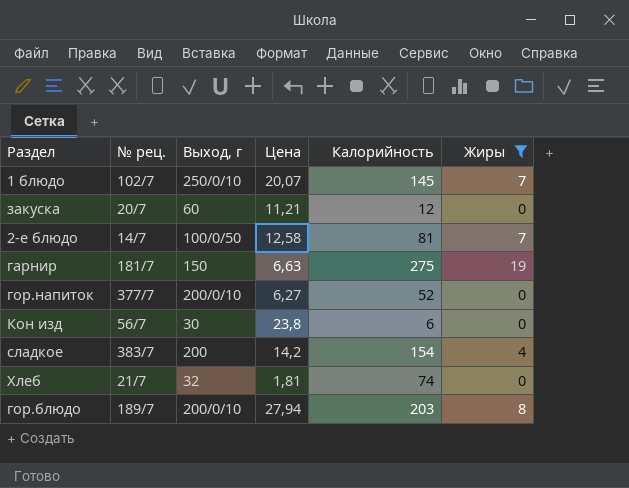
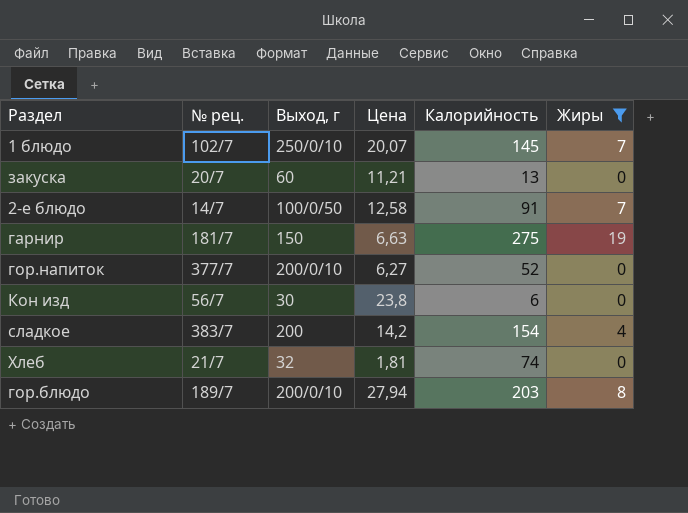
закуска | Калорийность: 12 -> 13
2-е блюдо | Калорийность: 81 -> 91

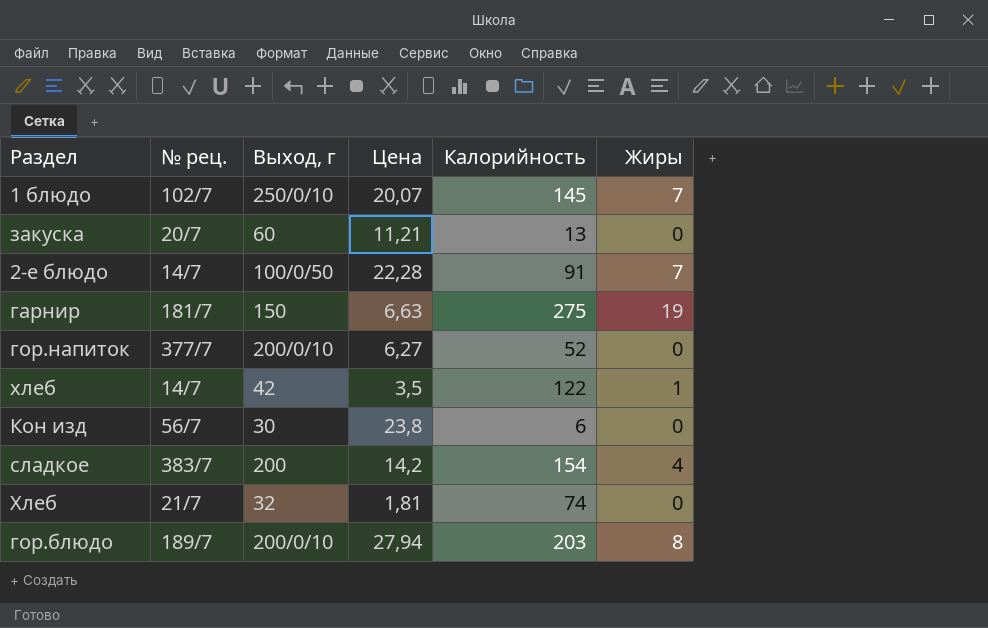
filter: Жиры != 1 -> none
2-е блюдо | Цена: 12,58 -> 22,28

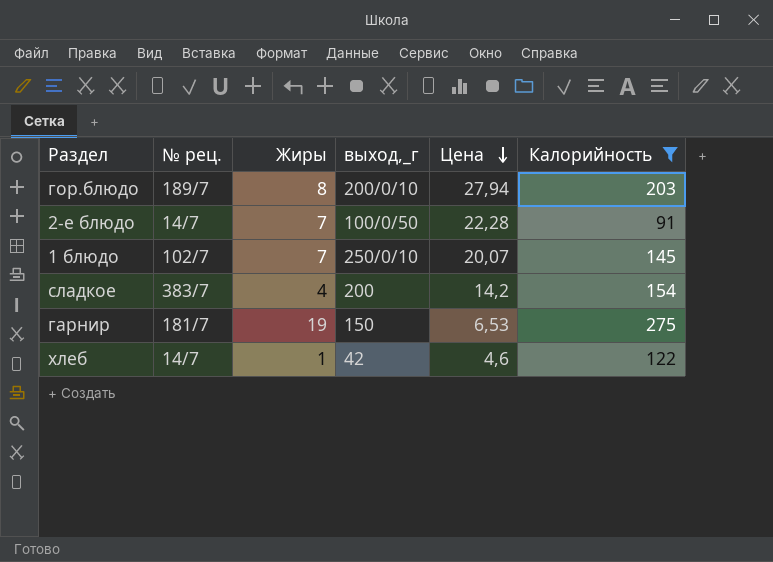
filter: none -> Калорийность >= 91
row order: none -> Цена descending
column Жиры | position: 6 -> 3
column name: Выход, г -> выход,_г
гарнир | Цена: 6,63 -> 6,53
хлеб | Цена: 3,5 -> 4,6

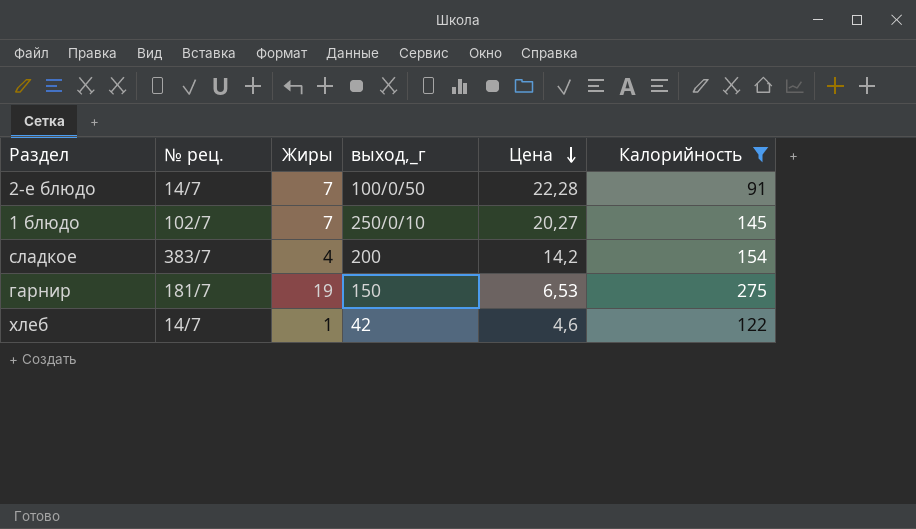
row гор.блюдо: 189/7 | 8 | 200/0/10 | 27,94 | 203 -> none
1 блюдо | Цена: 20,07 -> 20,27

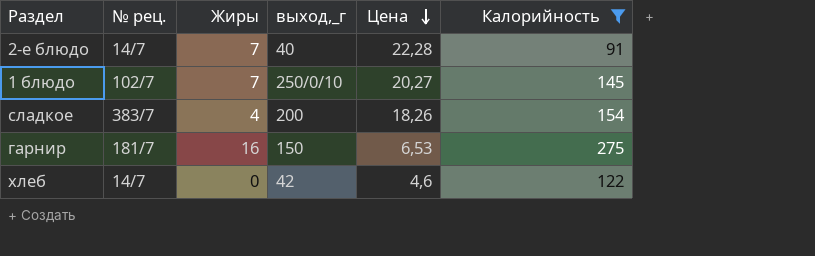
2-е блюдо | выход,_г: 100/0/50 -> 40
сладкое | Цена: 14,2 -> 18,26
гарнир | Жиры: 19 -> 16
хлеб | Жиры: 1 -> 0

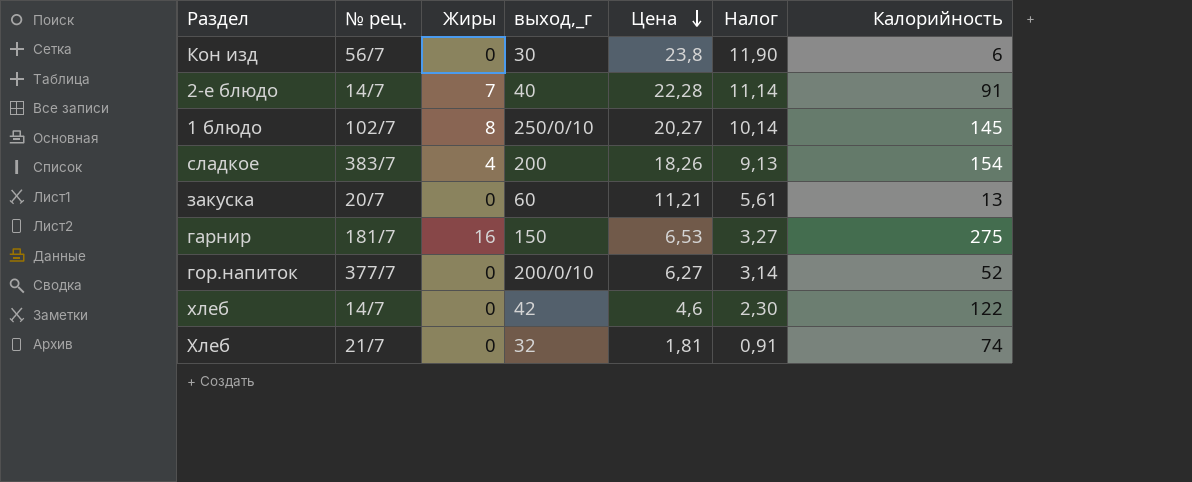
filter: Калорийность >= 91 -> none
column Налог | formula: none -> [Цена] * 0,5
1 блюдо | Жиры: 7 -> 8

